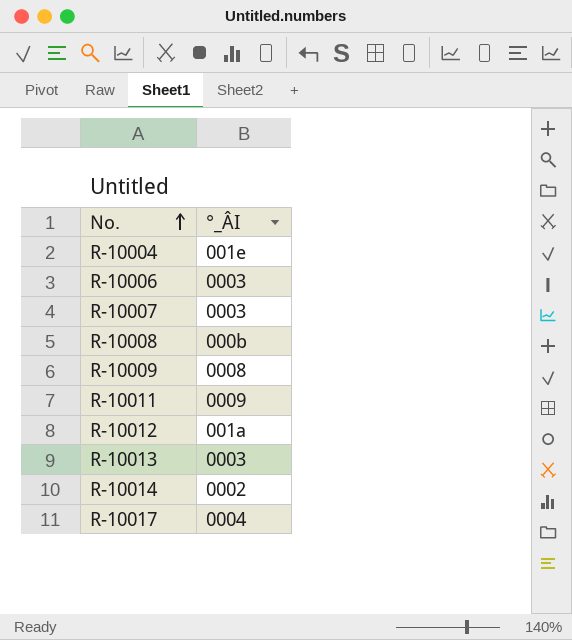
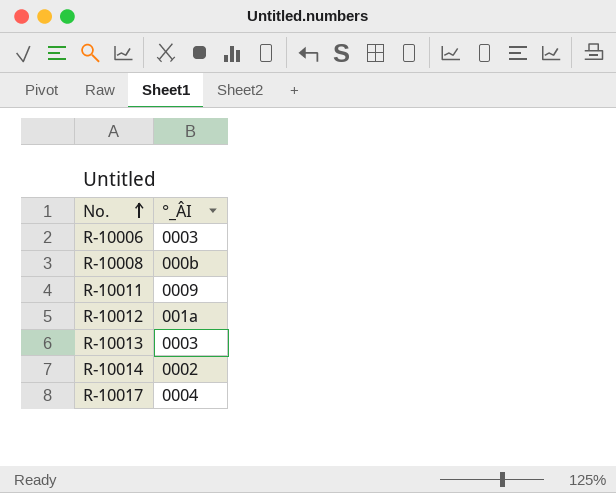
row R-10004: 001e -> none
row R-10007: 0003 -> none
row R-10009: 0008 -> none

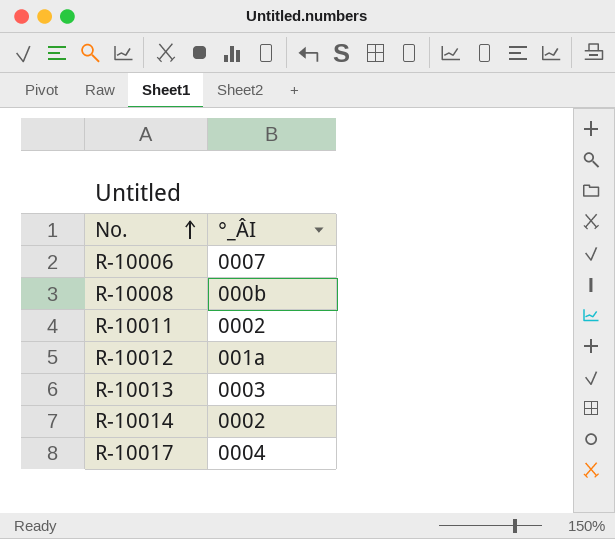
R-10006 | °_ÂI: 0003 -> 0007
R-10011 | °_ÂI: 0009 -> 0002

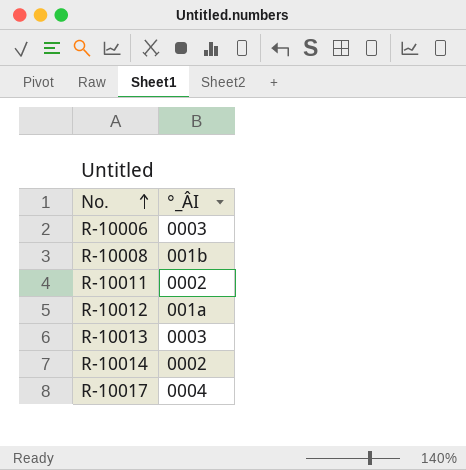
R-10006 | °_ÂI: 0007 -> 0003
R-10008 | °_ÂI: 000b -> 001b

